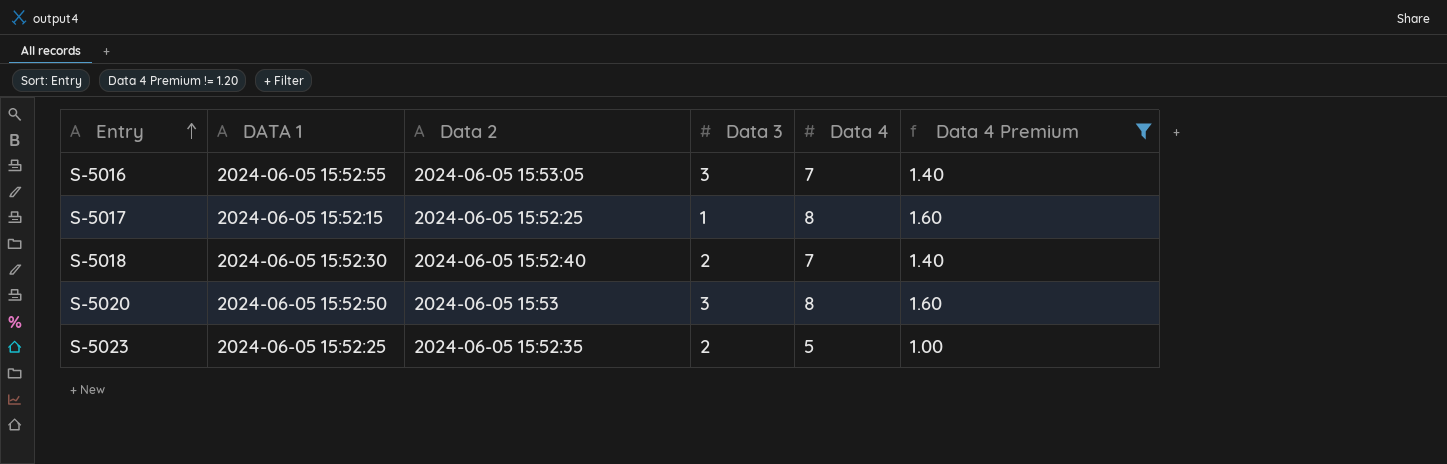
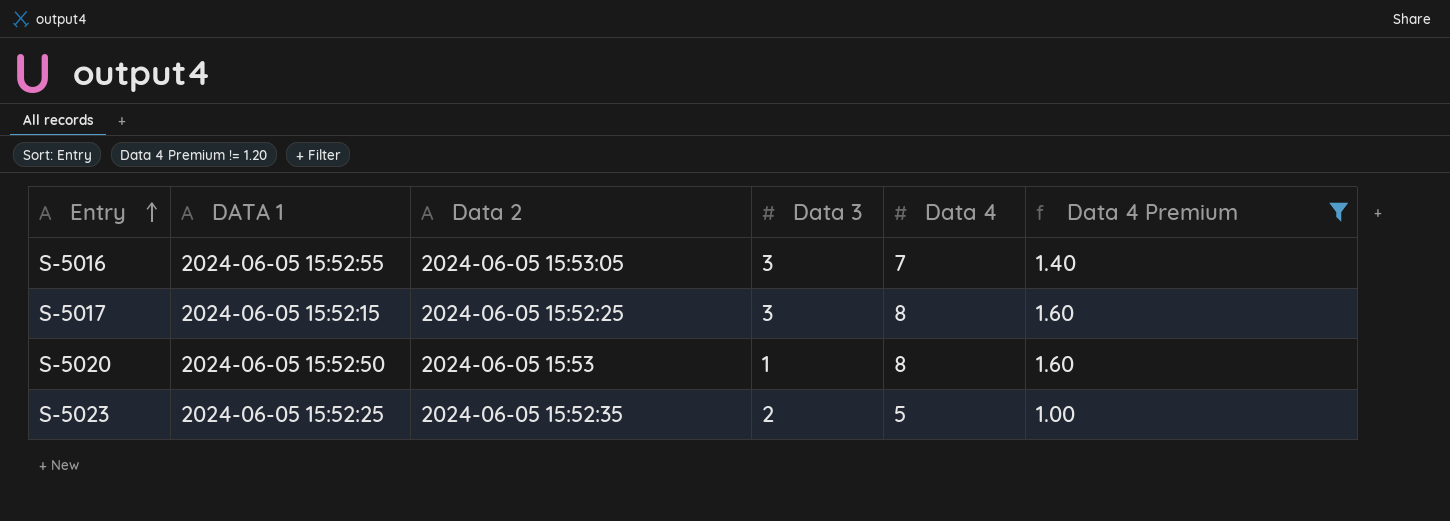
row S-5018: 2024-06-05 15:52:30 | 2024-06-05 15:52:40 | 2 | 7 | 1.40 -> none
S-5017 | Data 3: 1 -> 3
S-5020 | Data 3: 3 -> 1

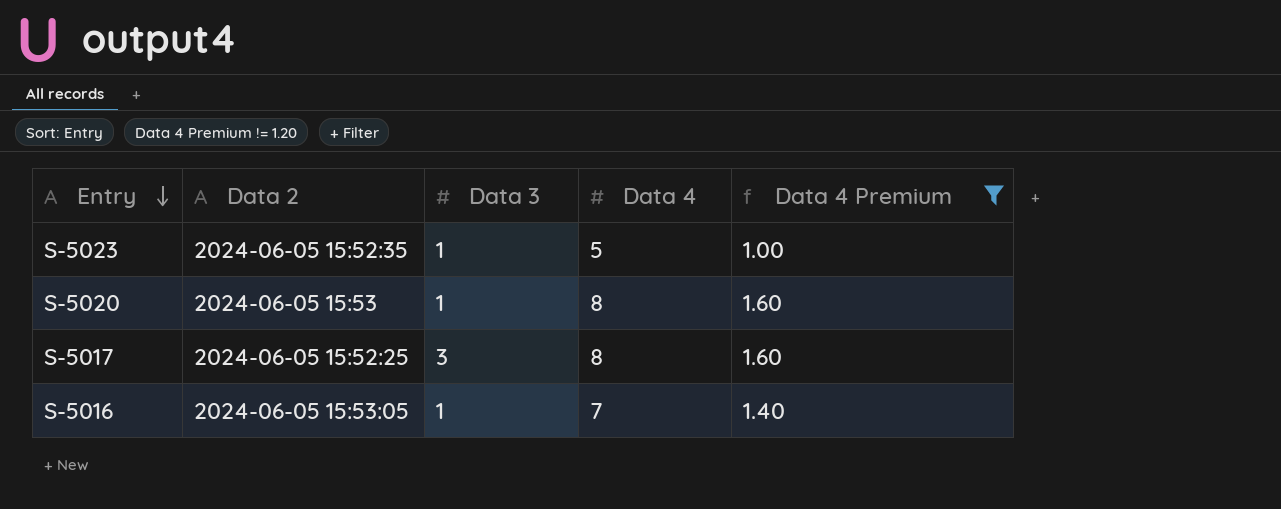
row order: Entry ascending -> Entry descending
column DATA 1 | position: 2 -> none
S-5023 | Data 3: 2 -> 1
S-5016 | Data 3: 3 -> 1

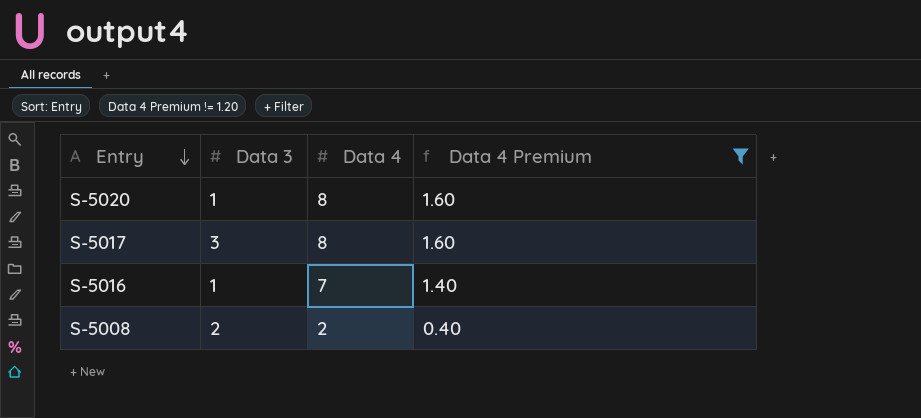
column Data 2 | position: 2 -> none
row S-5023: 2024-06-05 15:52:35 | 1 | 5 | 1.00 -> none
row S-5008: none -> 2 | 2 | 0.40

